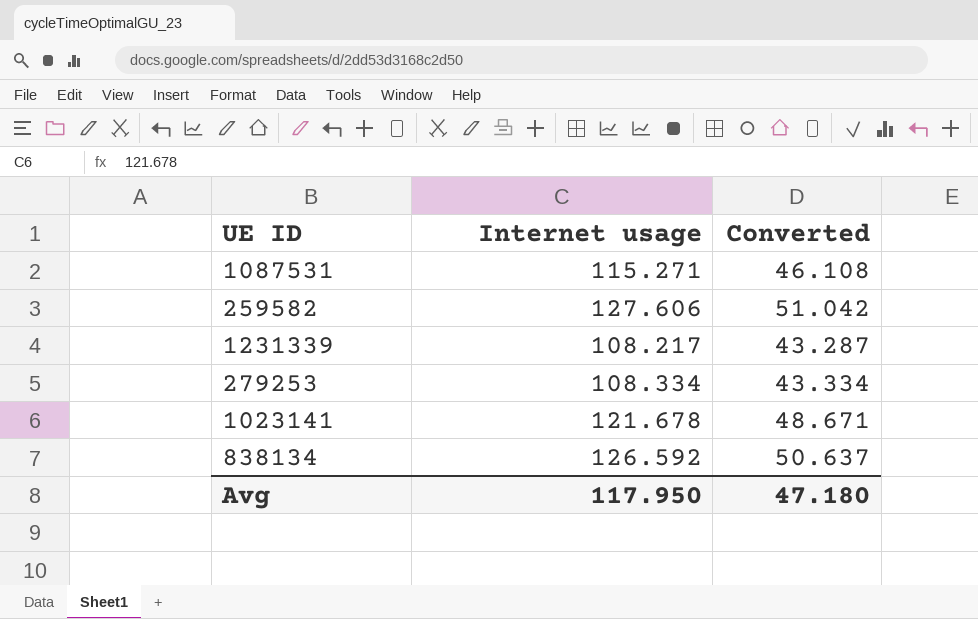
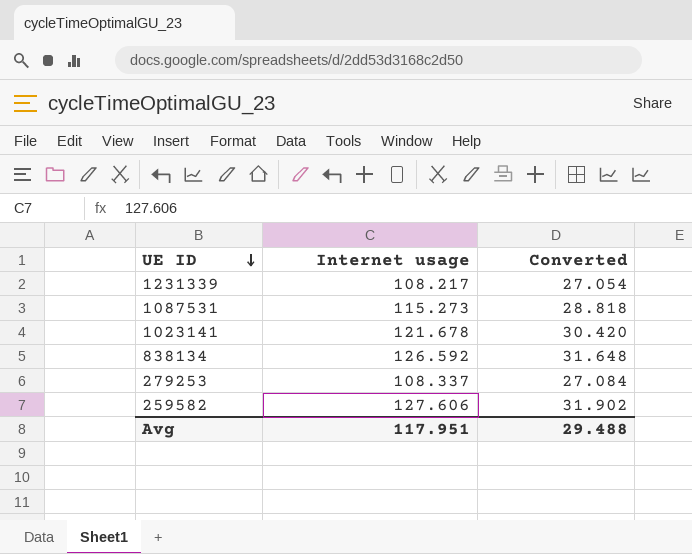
row order: none -> UE ID descending
column Converted | formula: [Internet usage] * 0.4 -> [Internet usage] * 0.25
1087531 | Internet usage: 115.271 -> 115.273
279253 | Internet usage: 108.334 -> 108.337
Avg | Internet usage: 117.950 -> 117.951
Avg | Converted: 47.180 -> 29.488

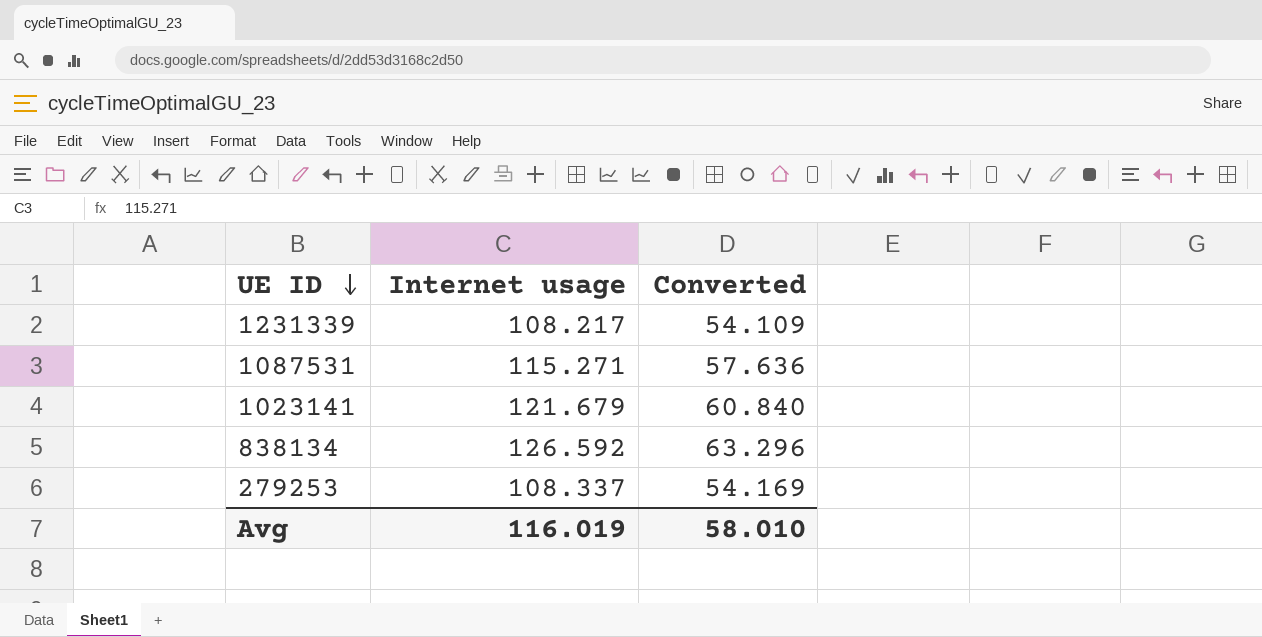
column Converted | formula: [Internet usage] * 0.25 -> [Internet usage] * 0.5
row 259582: 127.606 | 31.902 -> none
1087531 | Internet usage: 115.273 -> 115.271
1023141 | Internet usage: 121.678 -> 121.679
Avg | Internet usage: 117.951 -> 116.019
Avg | Converted: 29.488 -> 58.010

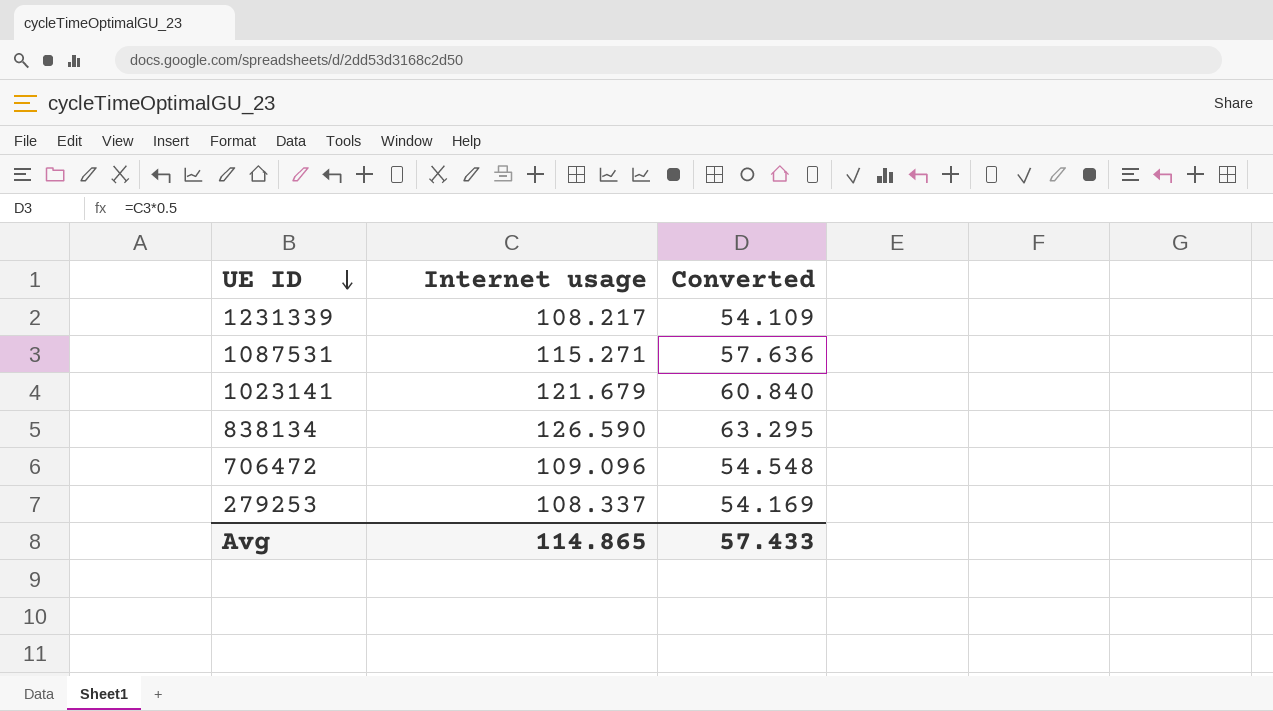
838134 | Internet usage: 126.592 -> 126.590
838134 | Converted: 63.296 -> 63.295
row 706472: none -> 109.096 | 54.548
Avg | Internet usage: 116.019 -> 114.865
Avg | Converted: 58.010 -> 57.433

